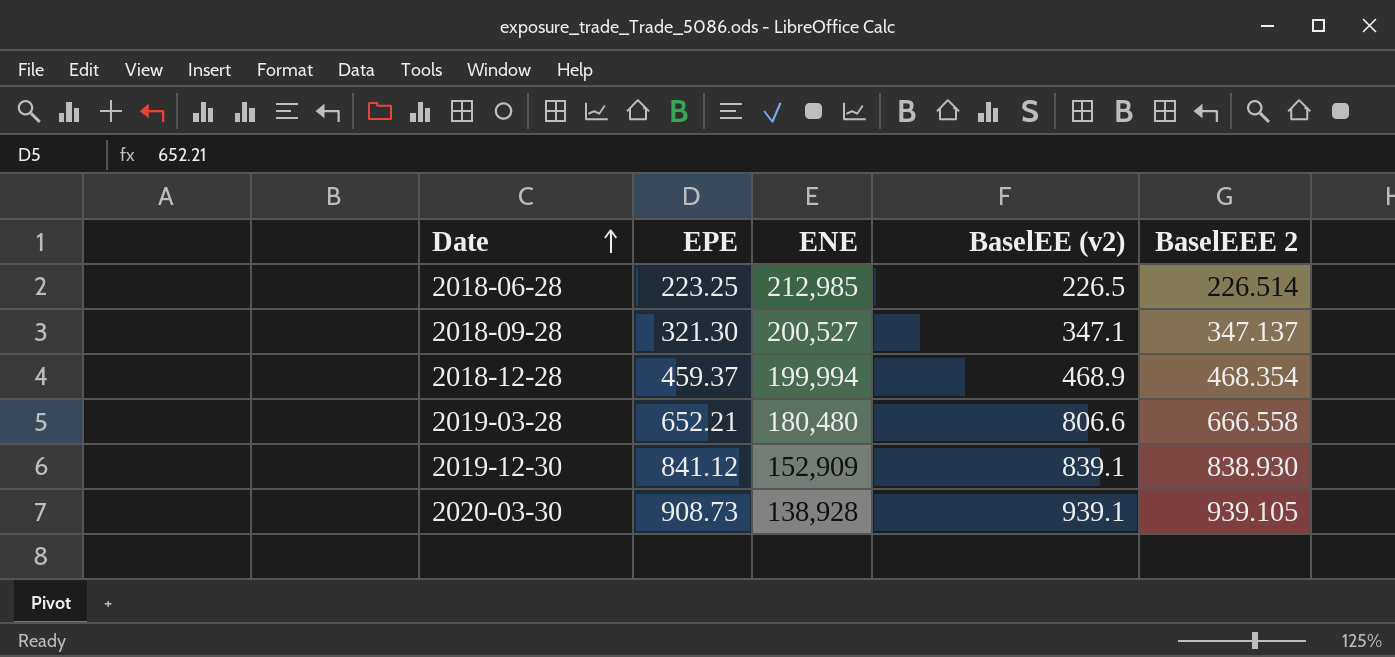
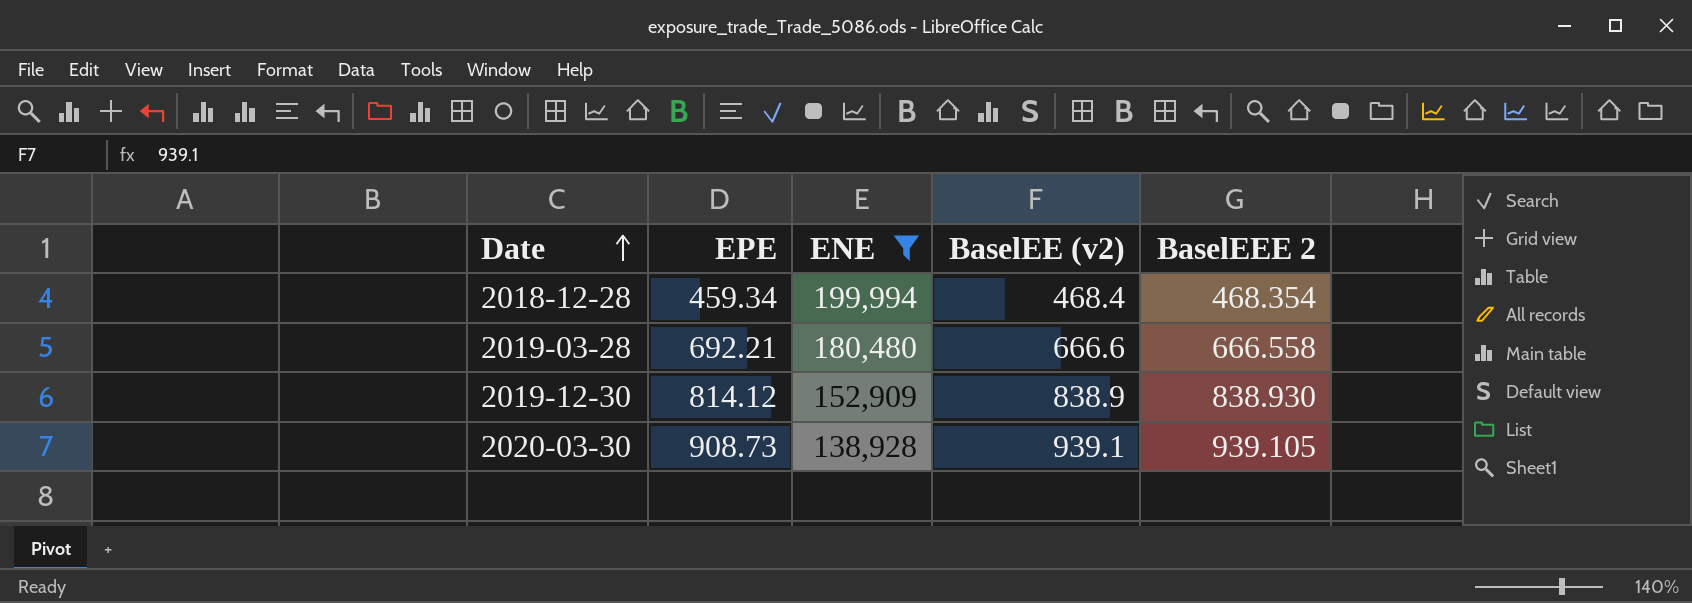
filter: none -> ENE <= 199,994
2018-12-28 | EPE: 459.37 -> 459.34
2018-12-28 | BaselEE (v2): 468.9 -> 468.4
2019-03-28 | EPE: 652.21 -> 692.21
2019-03-28 | BaselEE (v2): 806.6 -> 666.6
2019-12-30 | EPE: 841.12 -> 814.12
2019-12-30 | BaselEE (v2): 839.1 -> 838.9

